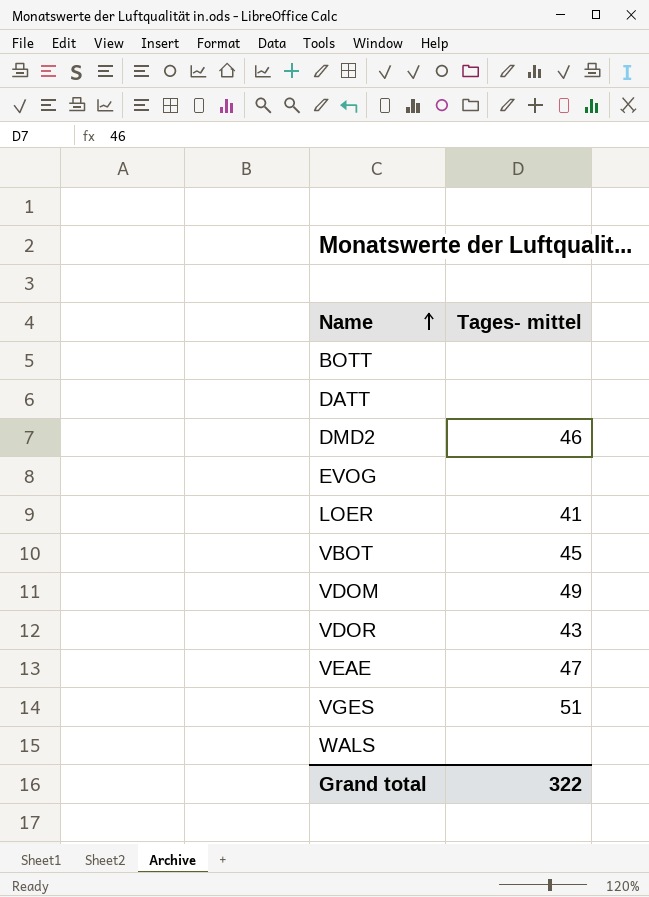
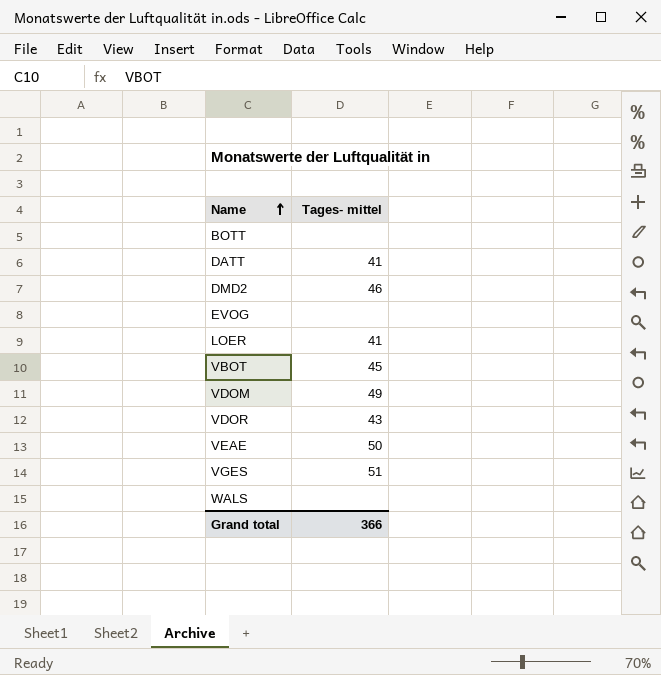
DATT | Tages- mittel: none -> 41
VEAE | Tages- mittel: 47 -> 50
Grand total | Tages- mittel: 322 -> 366

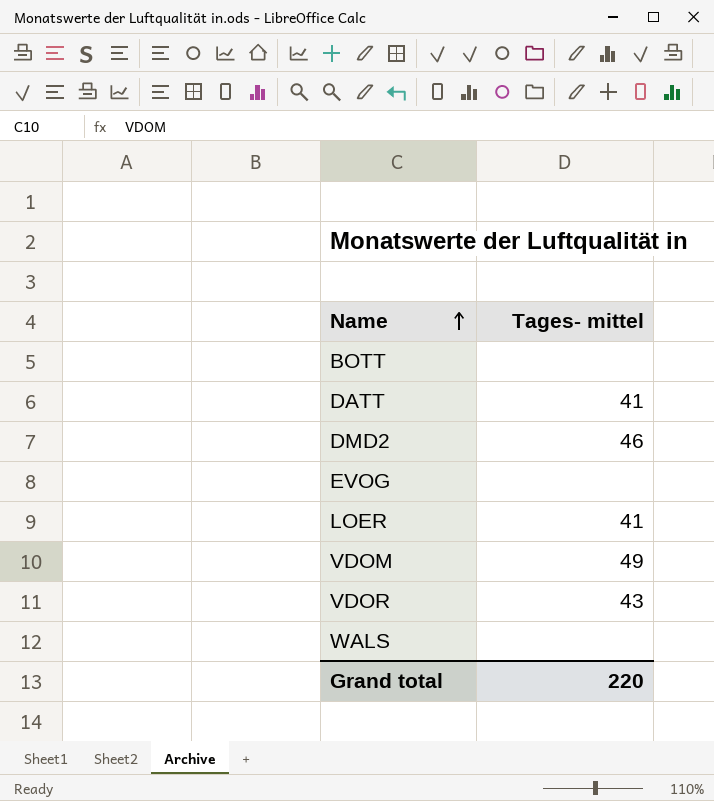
row VBOT: 45 -> none
row VEAE: 50 -> none
row VGES: 51 -> none
Grand total | Tages- mittel: 366 -> 220

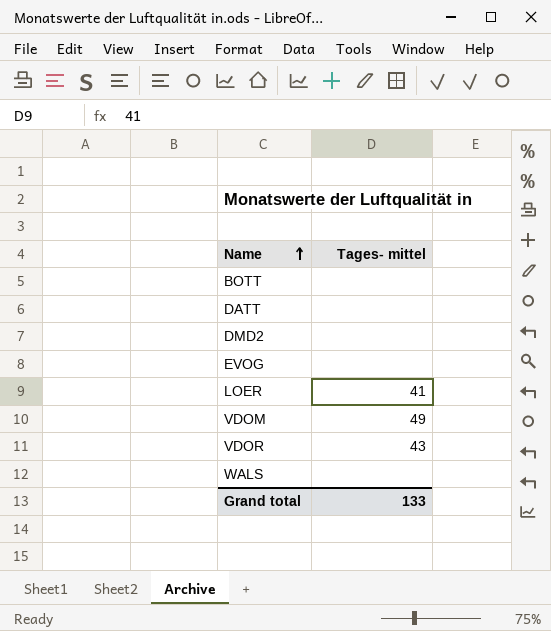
DATT | Tages- mittel: 41 -> none
DMD2 | Tages- mittel: 46 -> none
Grand total | Tages- mittel: 220 -> 133

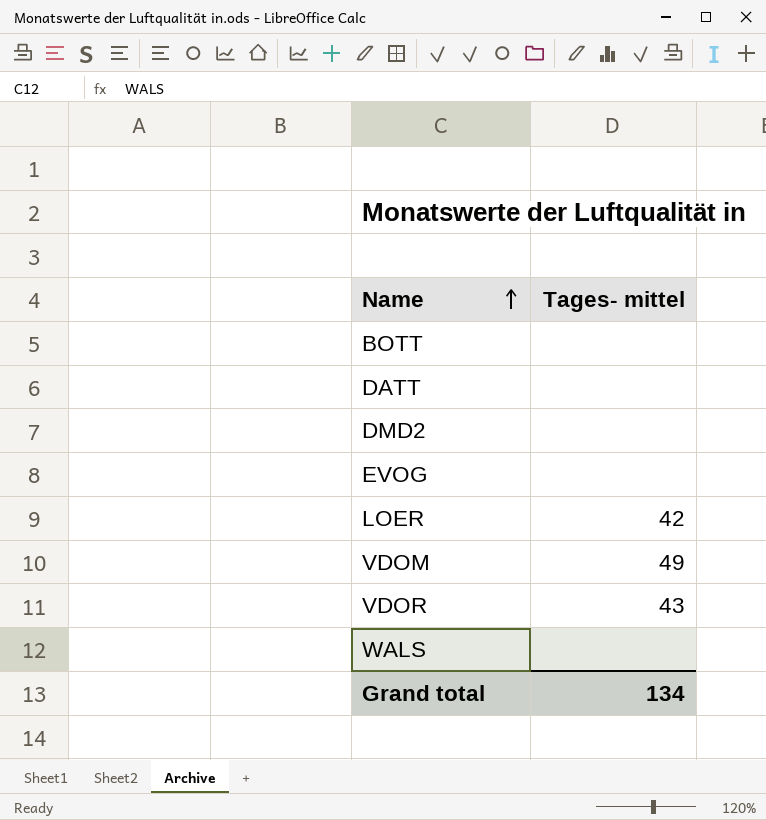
LOER | Tages- mittel: 41 -> 42
Grand total | Tages- mittel: 133 -> 134

